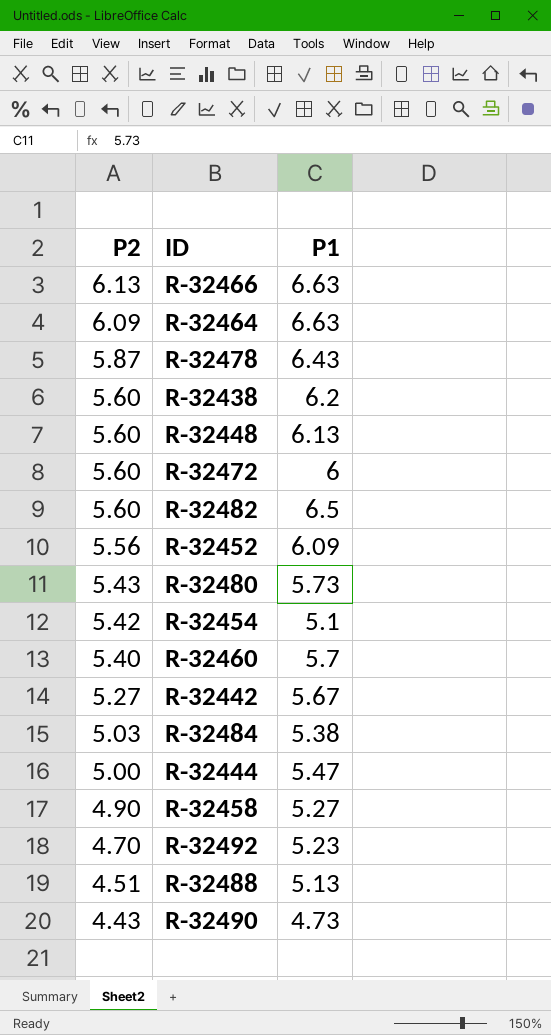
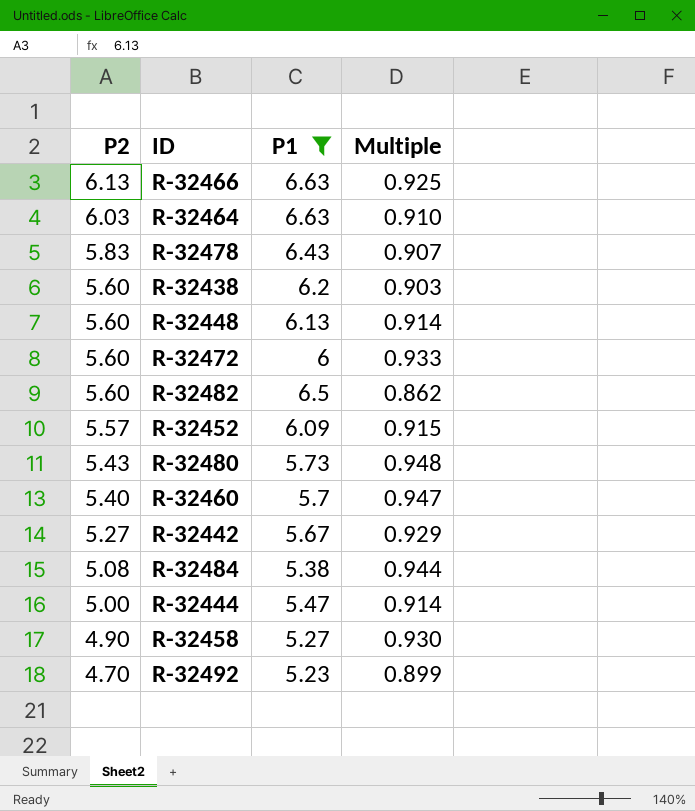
filter: none -> P1 >= 5.23
column Multiple | formula: none -> [P2] / [P1]
R-32464 | P2: 6.09 -> 6.03
R-32478 | P2: 5.87 -> 5.83
R-32452 | P2: 5.56 -> 5.57
R-32484 | P2: 5.03 -> 5.08

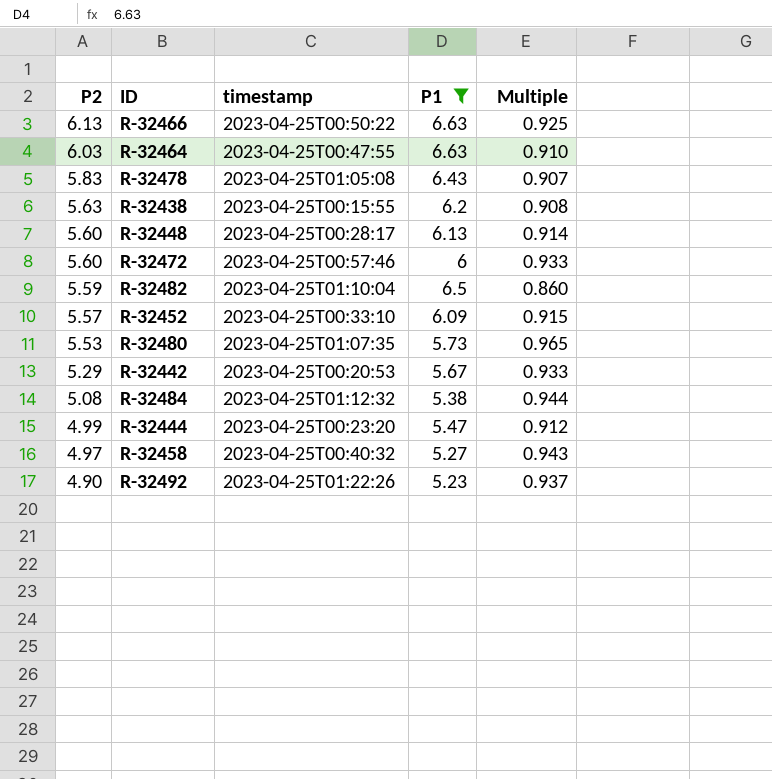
column timestamp | position: none -> 3
row R-32460: 5.40 | 5.7 | 0.947 -> none
R-32438 | P2: 5.60 -> 5.63
R-32438 | Multiple: 0.903 -> 0.908
R-32482 | P2: 5.60 -> 5.59
R-32482 | Multiple: 0.862 -> 0.860
R-32480 | P2: 5.43 -> 5.53
R-32480 | Multiple: 0.948 -> 0.965
R-32442 | P2: 5.27 -> 5.29
R-32442 | Multiple: 0.929 -> 0.933
R-32444 | P2: 5.00 -> 4.99
R-32444 | Multiple: 0.914 -> 0.912
R-32458 | P2: 4.90 -> 4.97
R-32458 | Multiple: 0.930 -> 0.943
R-32492 | P2: 4.70 -> 4.90
R-32492 | Multiple: 0.899 -> 0.937

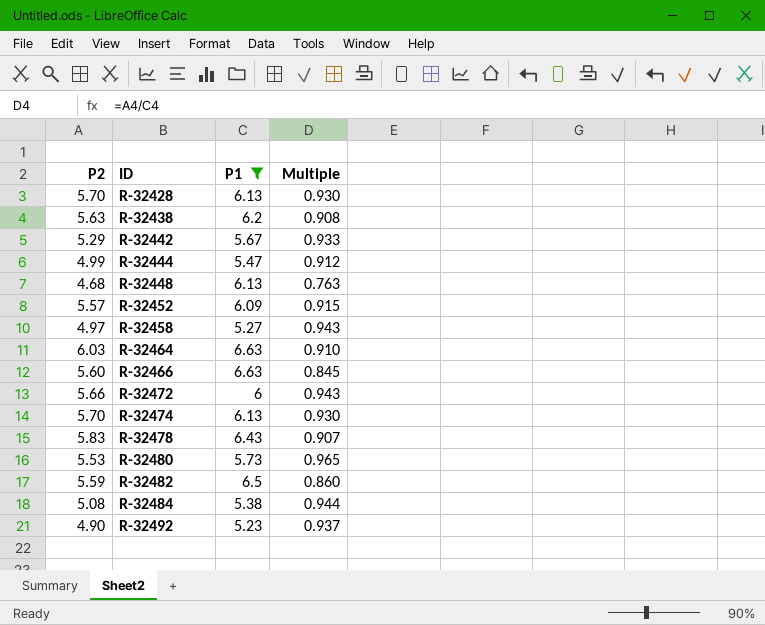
row order: P2 descending -> ID ascending
column timestamp | position: 3 -> none
row R-32428: none -> 5.70 | 6.13 | 0.930
R-32448 | P2: 5.60 -> 4.68
R-32448 | Multiple: 0.914 -> 0.763
R-32466 | P2: 6.13 -> 5.60
R-32466 | Multiple: 0.925 -> 0.845
R-32472 | P2: 5.60 -> 5.66
R-32472 | Multiple: 0.933 -> 0.943
row R-32474: none -> 5.70 | 6.13 | 0.930

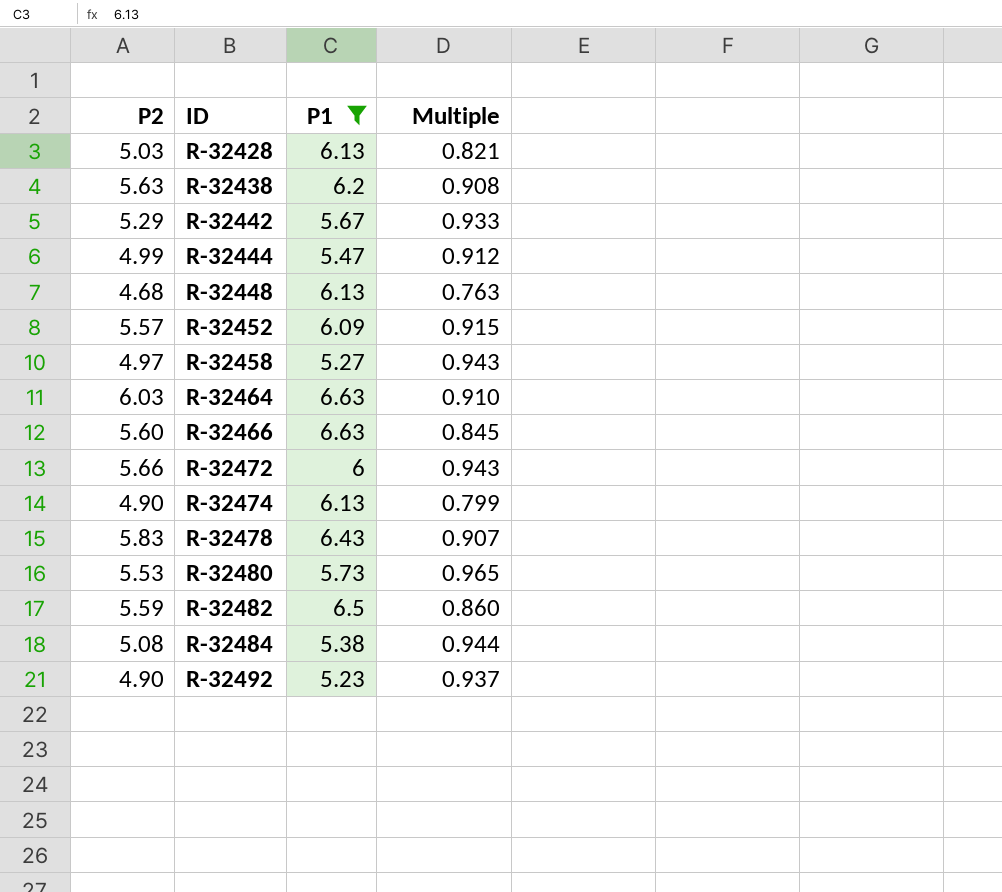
R-32428 | P2: 5.70 -> 5.03
R-32428 | Multiple: 0.930 -> 0.821
R-32474 | P2: 5.70 -> 4.90
R-32474 | Multiple: 0.930 -> 0.799

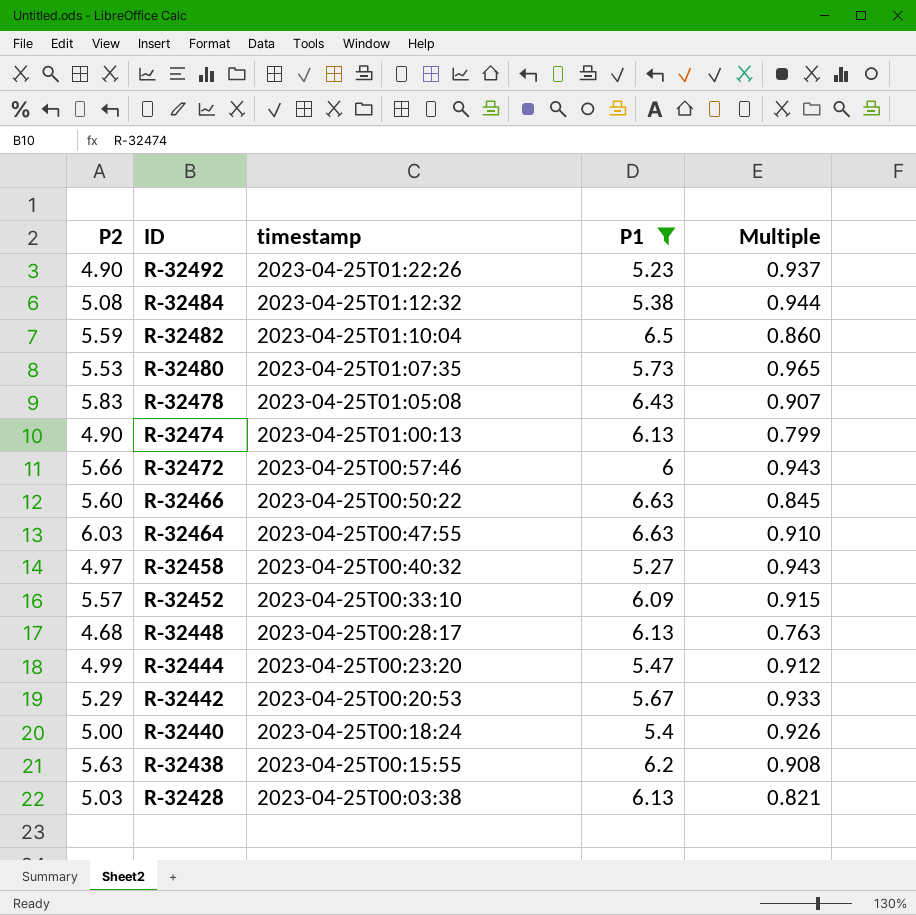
row order: ID ascending -> ID descending
column timestamp | position: none -> 3
row R-32440: none -> 5.00 | 2023-04-25T00:18:24 | 5.4 | 0.926

